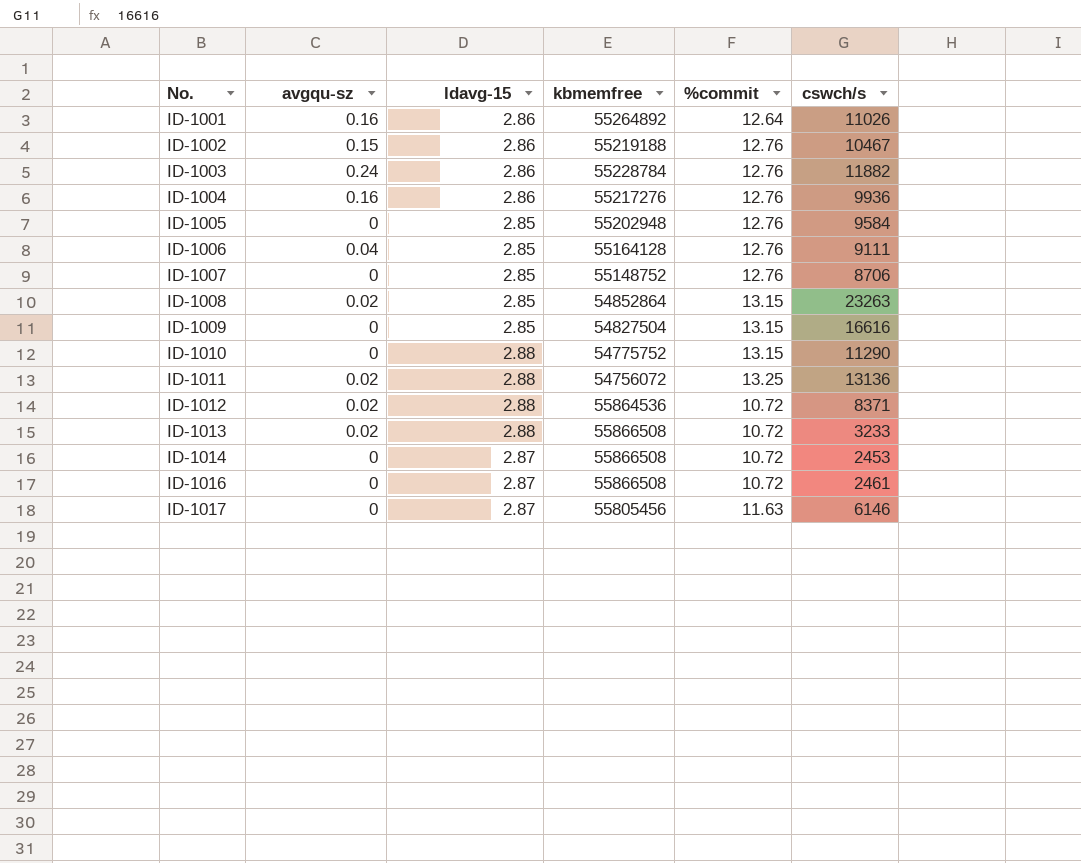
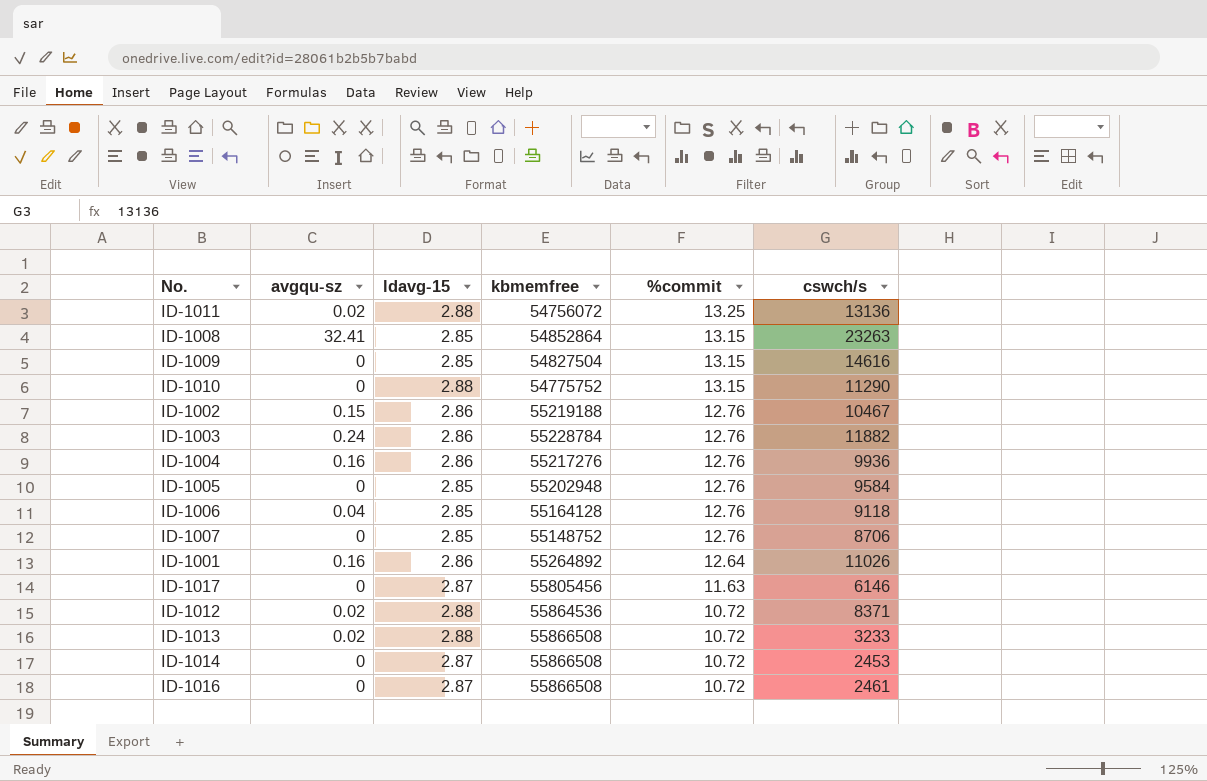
row order: No. ascending -> %commit descending
ID-1008 | avgqu-sz: 0.02 -> 32.41
ID-1009 | cswch/s: 16616 -> 14616
ID-1006 | cswch/s: 9111 -> 9118

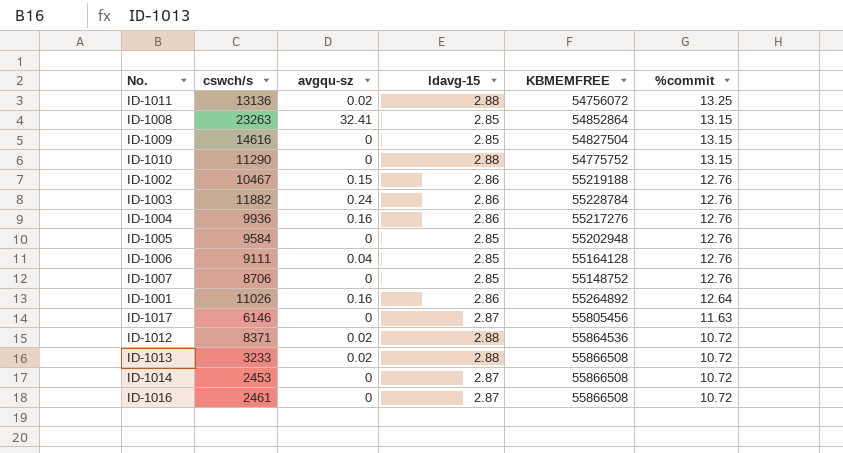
column cswch/s | position: 6 -> 2
column name: kbmemfree -> KBMEMFREE
ID-1006 | cswch/s: 9118 -> 9111

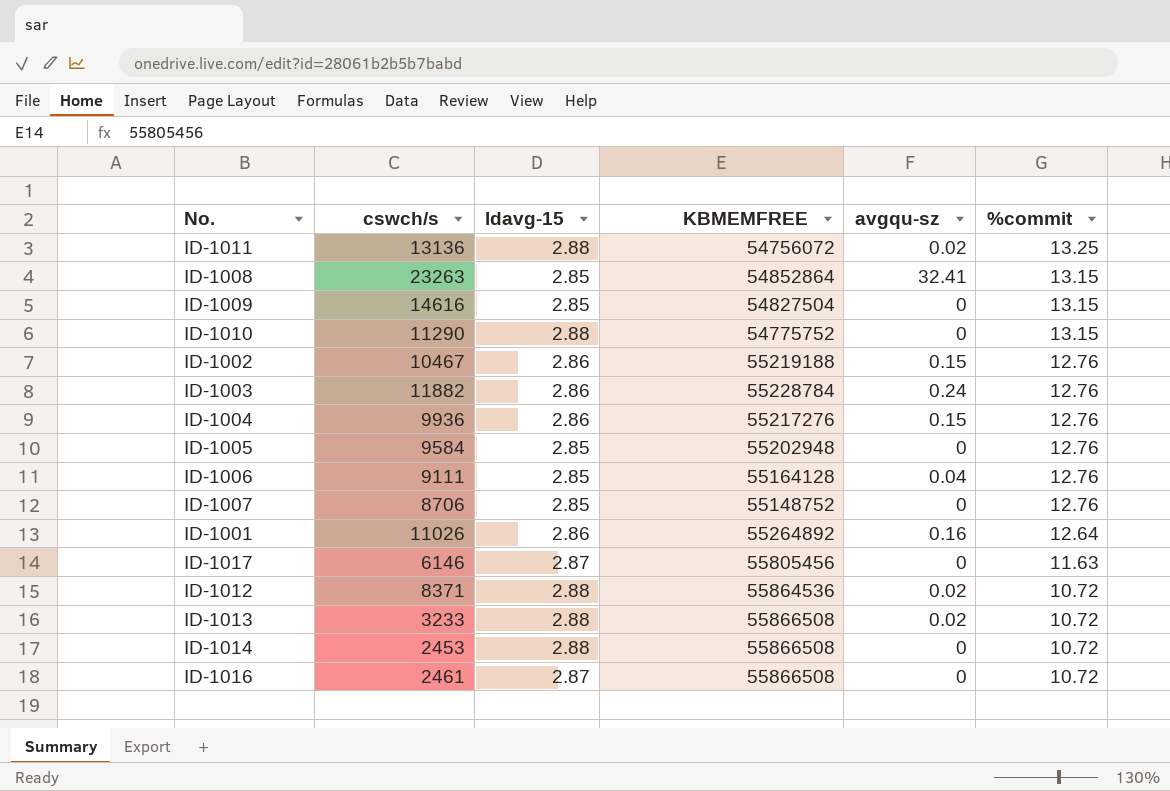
column avgqu-sz | position: 3 -> 5
ID-1004 | avgqu-sz: 0.16 -> 0.15
ID-1014 | ldavg-15: 2.87 -> 2.88

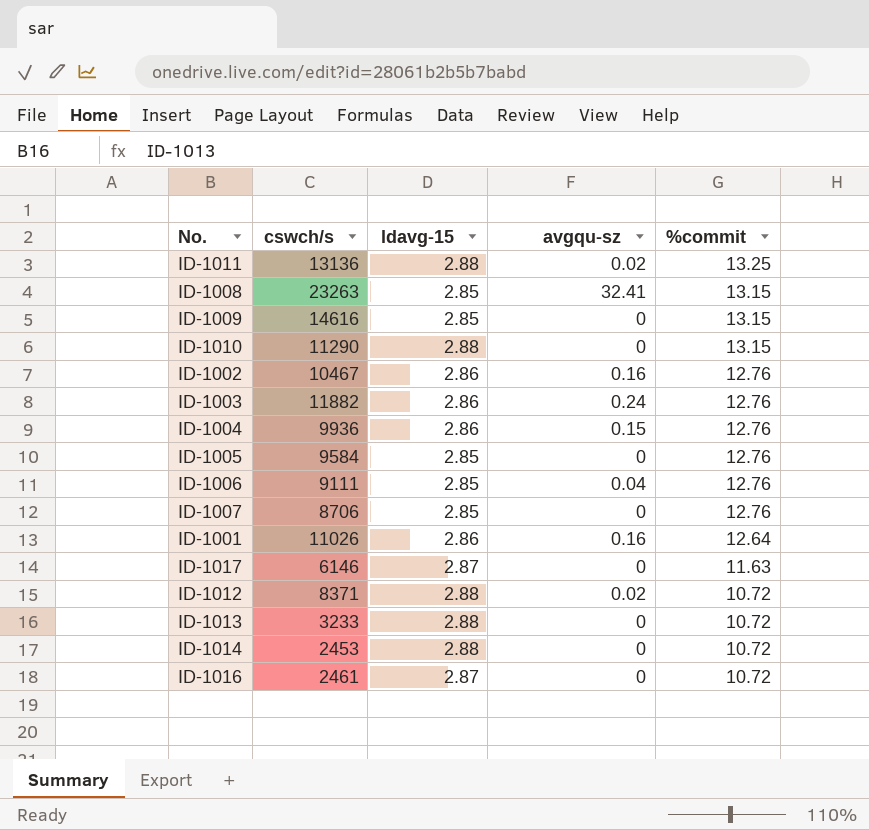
column KBMEMFREE | position: 4 -> none
ID-1002 | avgqu-sz: 0.15 -> 0.16
ID-1013 | avgqu-sz: 0.02 -> 0

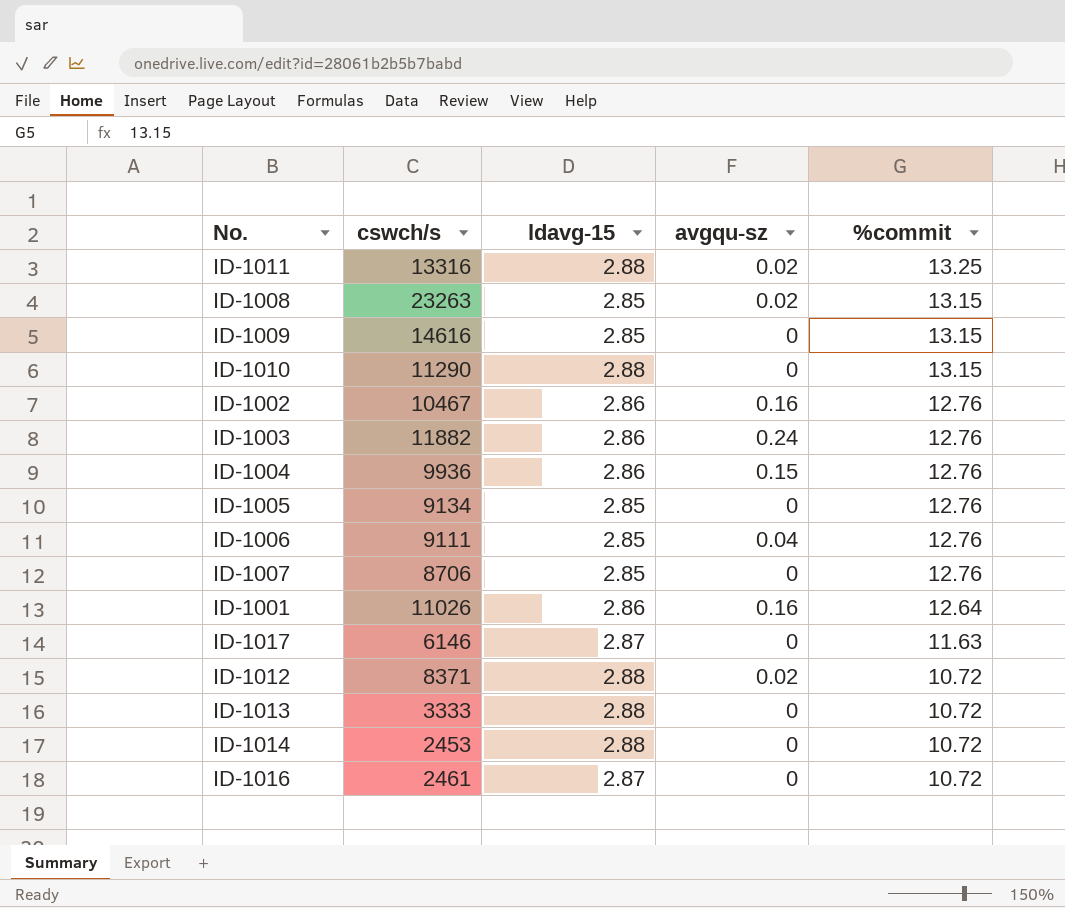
ID-1011 | cswch/s: 13136 -> 13316
ID-1008 | avgqu-sz: 32.41 -> 0.02
ID-1005 | cswch/s: 9584 -> 9134
ID-1013 | cswch/s: 3233 -> 3333

